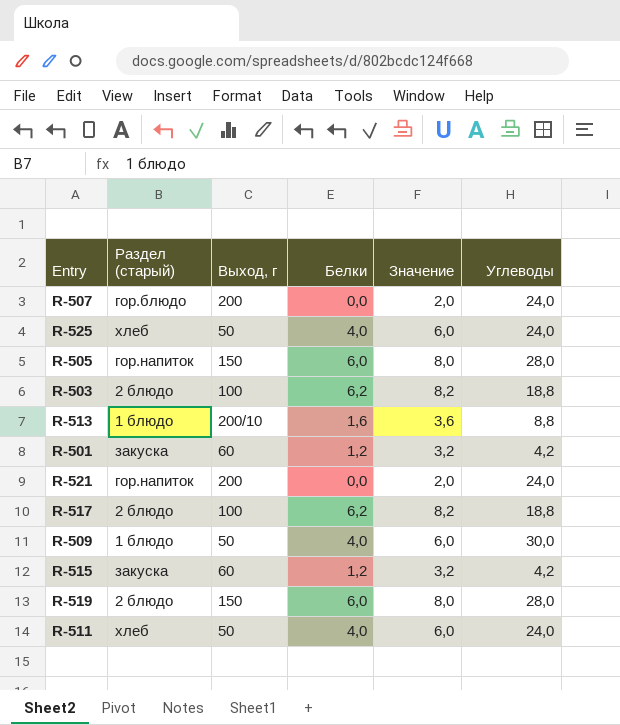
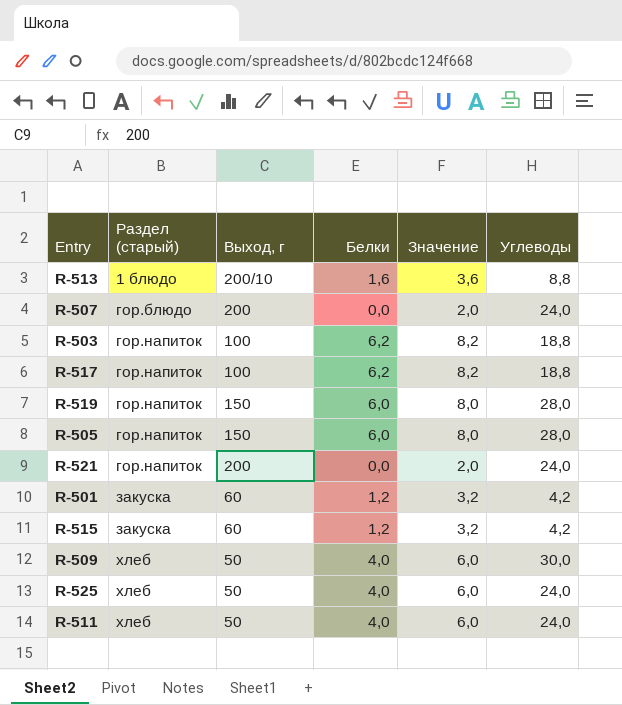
row order: none -> Раздел (старый) ascending
R-503 | Раздел (старый): 2 блюдо -> гор.напиток
R-517 | Раздел (старый): 2 блюдо -> гор.напиток
R-519 | Раздел (старый): 2 блюдо -> гор.напиток
R-509 | Раздел (старый): 1 блюдо -> хлеб

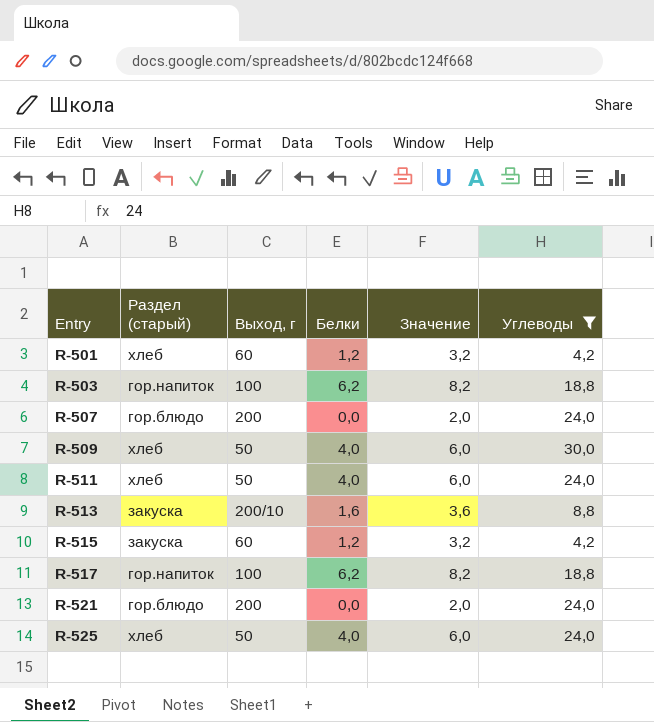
filter: none -> Углеводы != 28,0
row order: Раздел (старый) ascending -> Entry ascending
R-501 | Раздел (старый): закуска -> хлеб
R-513 | Раздел (старый): 1 блюдо -> закуска
R-521 | Раздел (старый): гор.напиток -> гор.блюдо

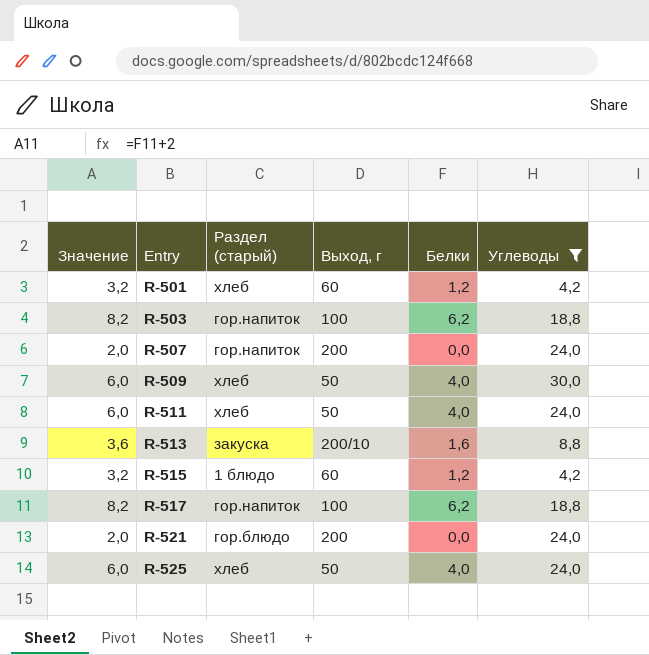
column Значение | position: 5 -> 1
R-507 | Раздел (старый): гор.блюдо -> гор.напиток
R-515 | Раздел (старый): закуска -> 1 блюдо

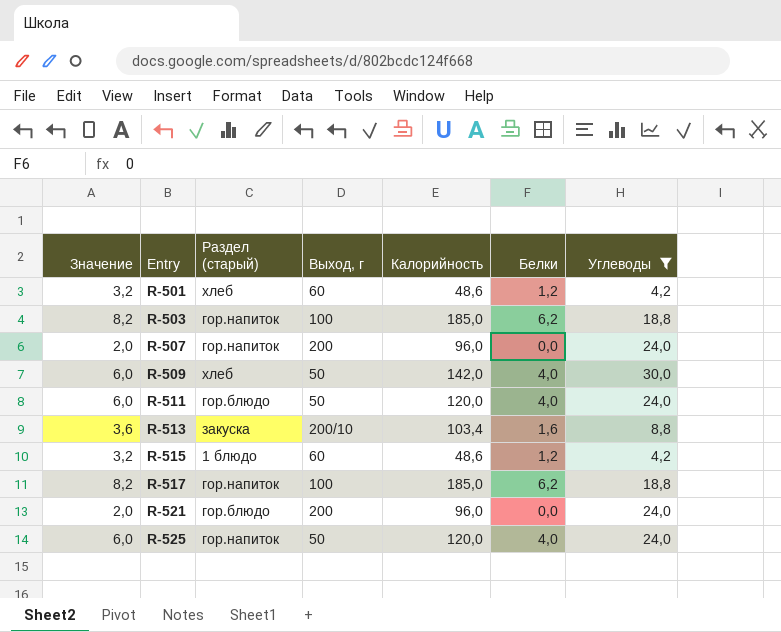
column Калорийность | position: none -> 5
R-511 | Раздел (старый): хлеб -> гор.блюдо
R-525 | Раздел (старый): хлеб -> гор.напиток

